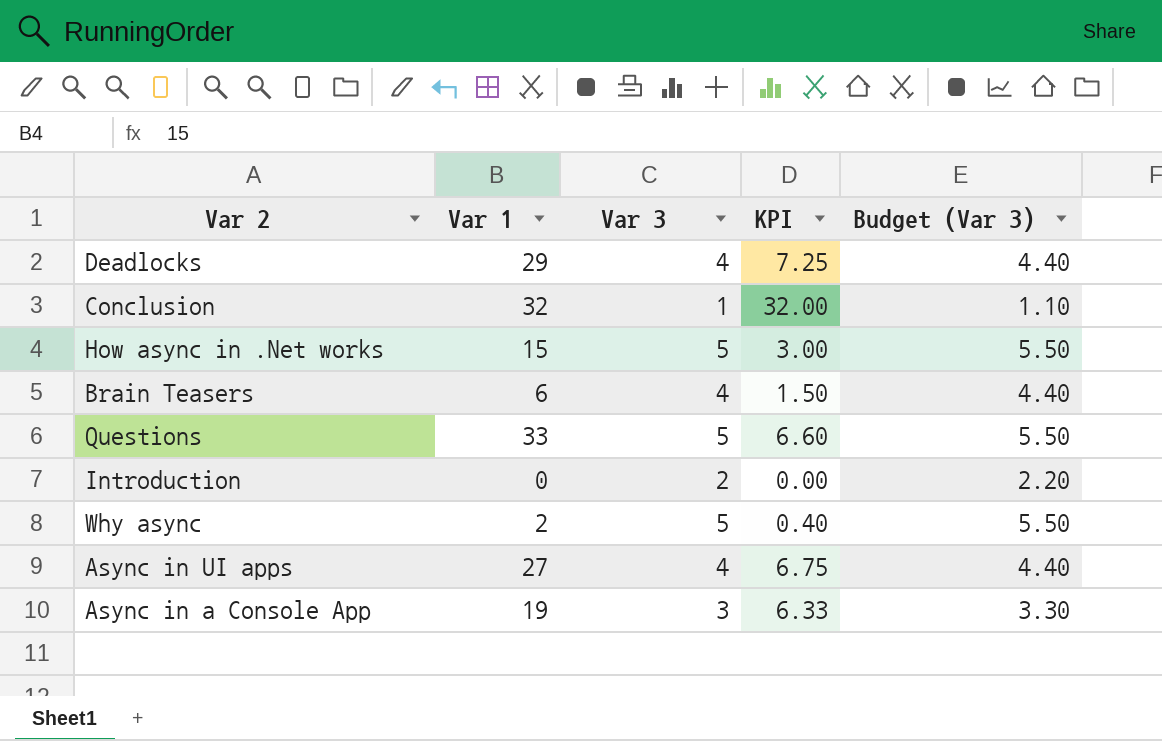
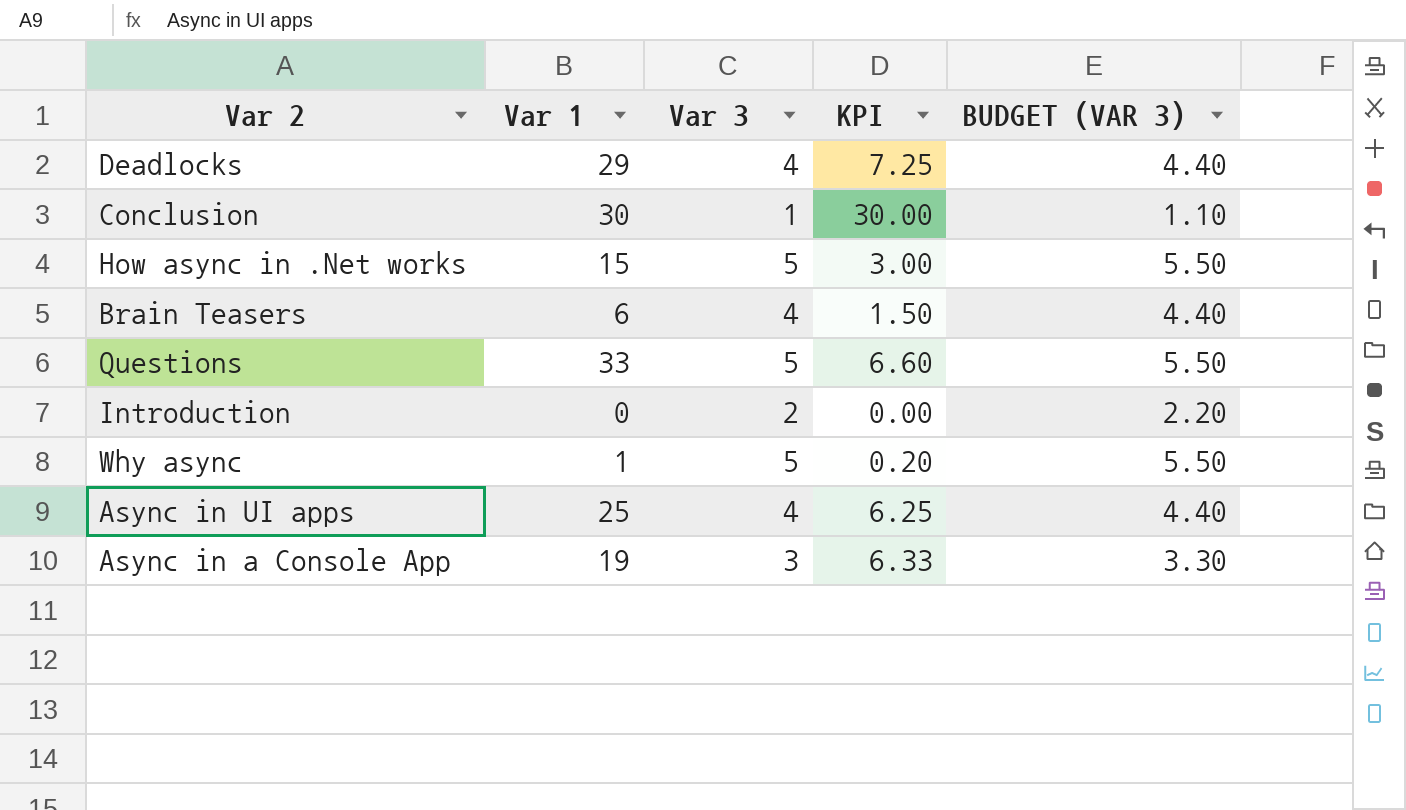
column name: Budget (Var 3) -> BUDGET (VAR 3)
Conclusion | Var 1: 32 -> 30
Conclusion | KPI: 32.00 -> 30.00
Why async | Var 1: 2 -> 1
Why async | KPI: 0.40 -> 0.20
Async in UI apps | Var 1: 27 -> 25
Async in UI apps | KPI: 6.75 -> 6.25

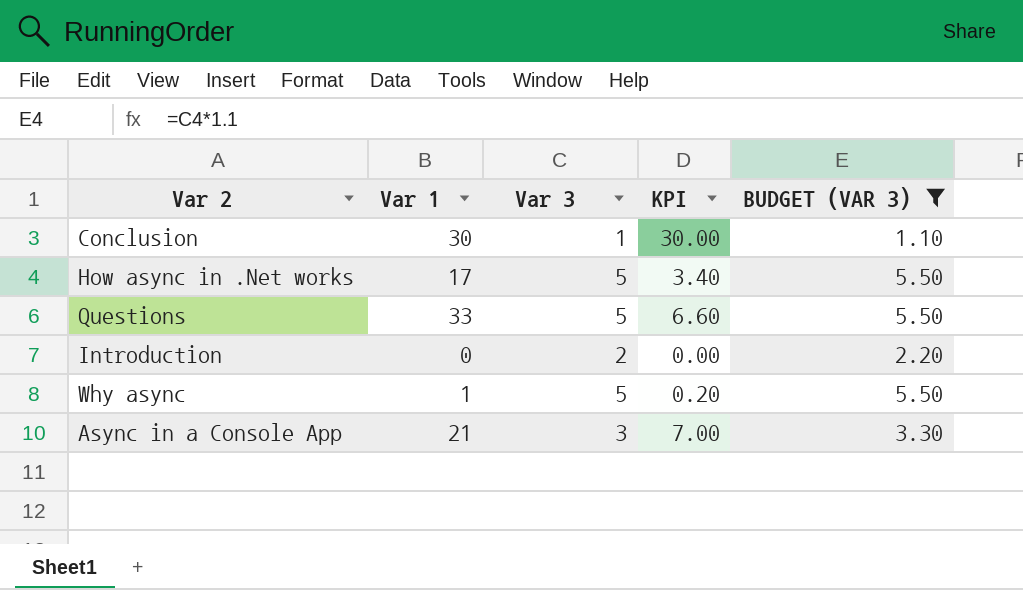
filter: none -> BUDGET (VAR 3) != 4.40
How async in .Net works | Var 1: 15 -> 17
How async in .Net works | KPI: 3.00 -> 3.40
Async in a Console App | Var 1: 19 -> 21
Async in a Console App | KPI: 6.33 -> 7.00

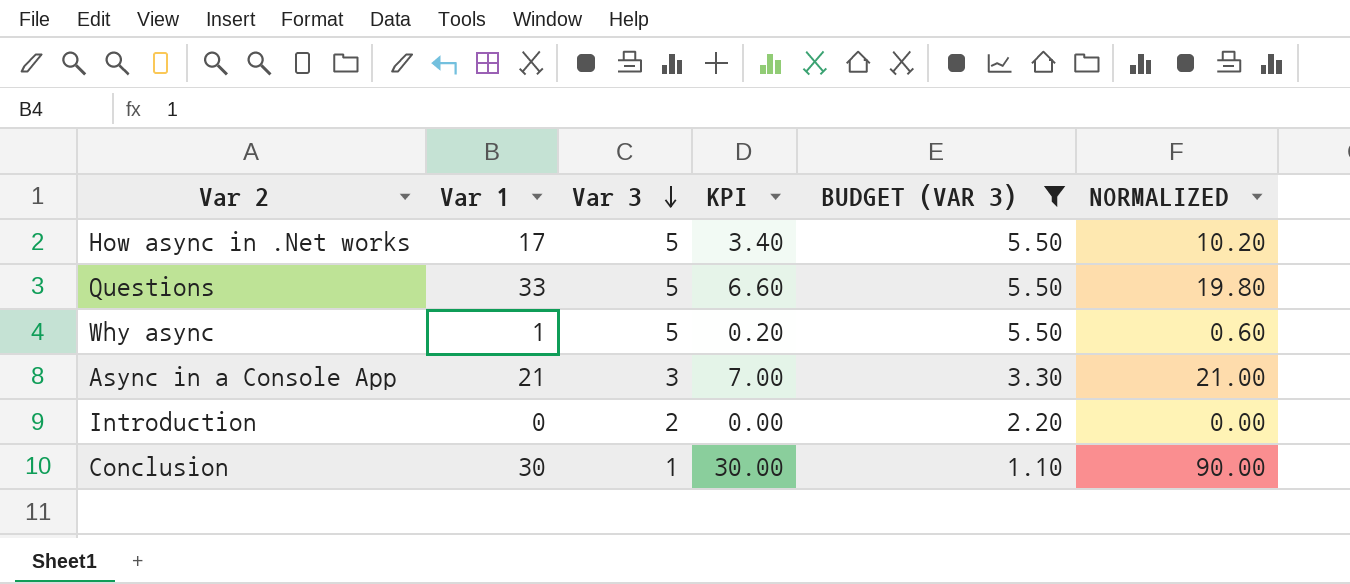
row order: none -> Var 3 descending
column NORMALIZED | formula: none -> [KPI] * 3

